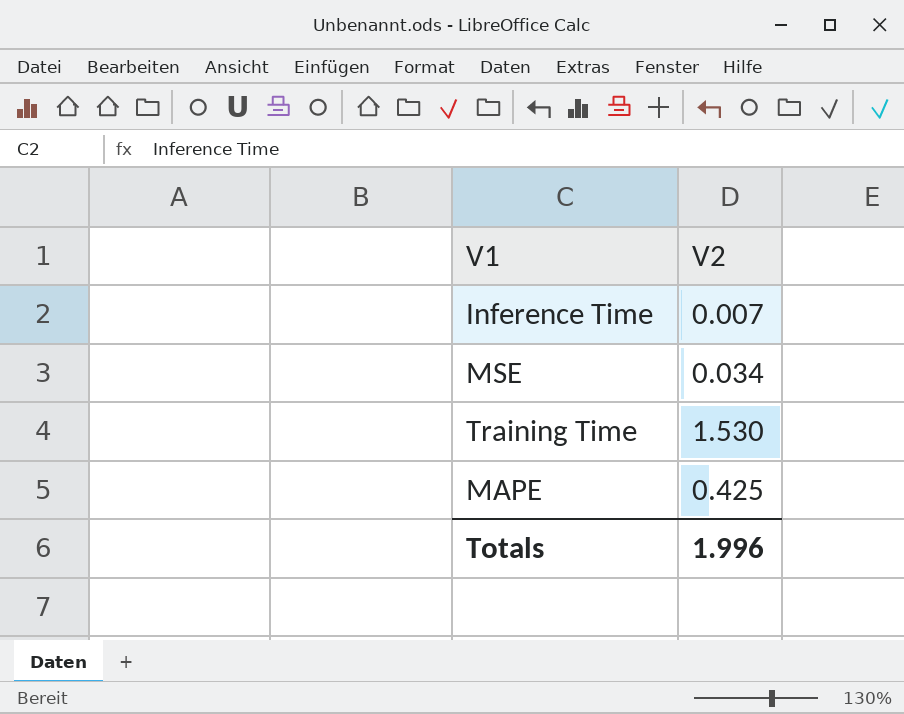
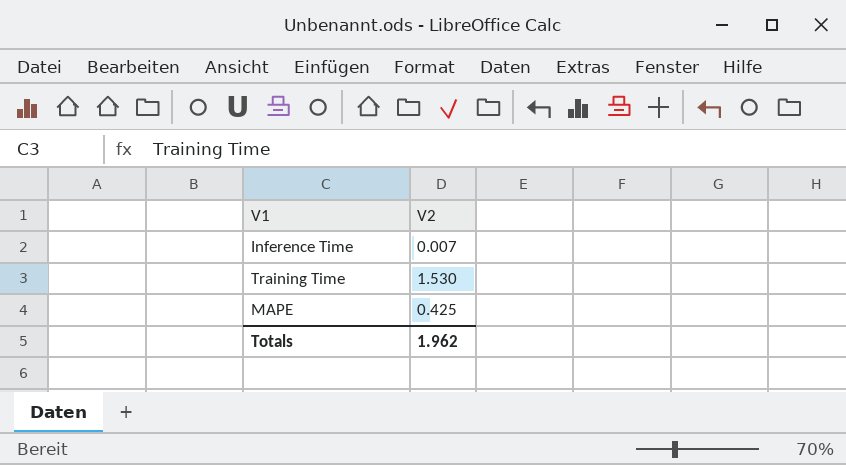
row MSE: 0.034 -> none
Totals | V2: 1.996 -> 1.962

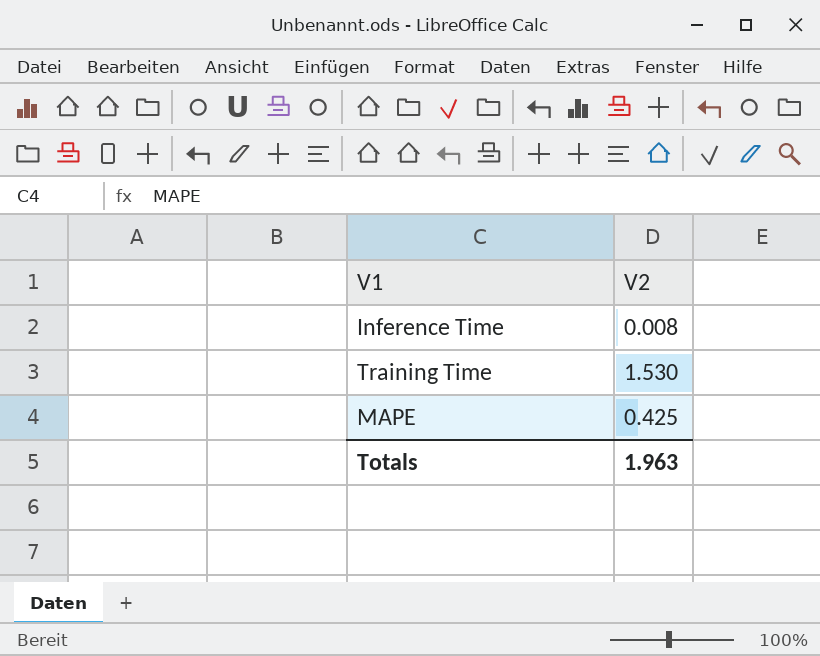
Inference Time | V2: 0.007 -> 0.008
Totals | V2: 1.962 -> 1.963

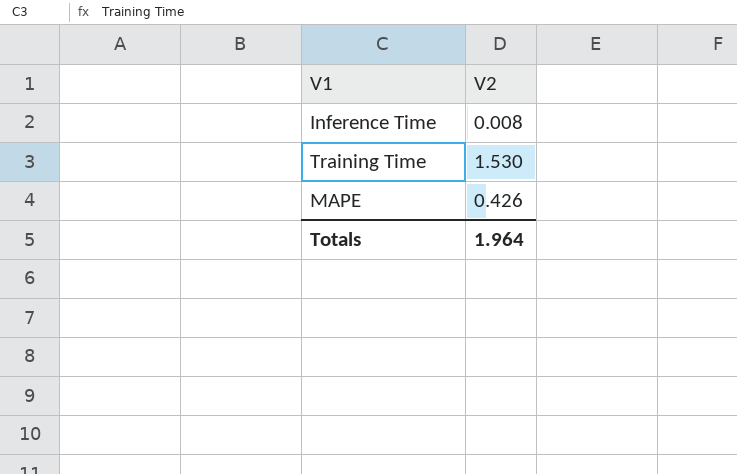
MAPE | V2: 0.425 -> 0.426
Totals | V2: 1.963 -> 1.964

